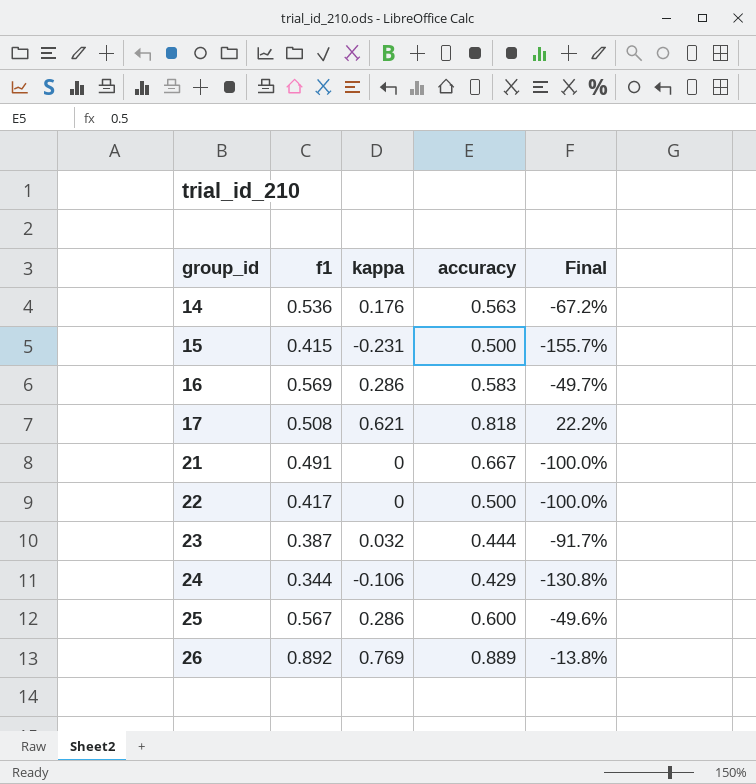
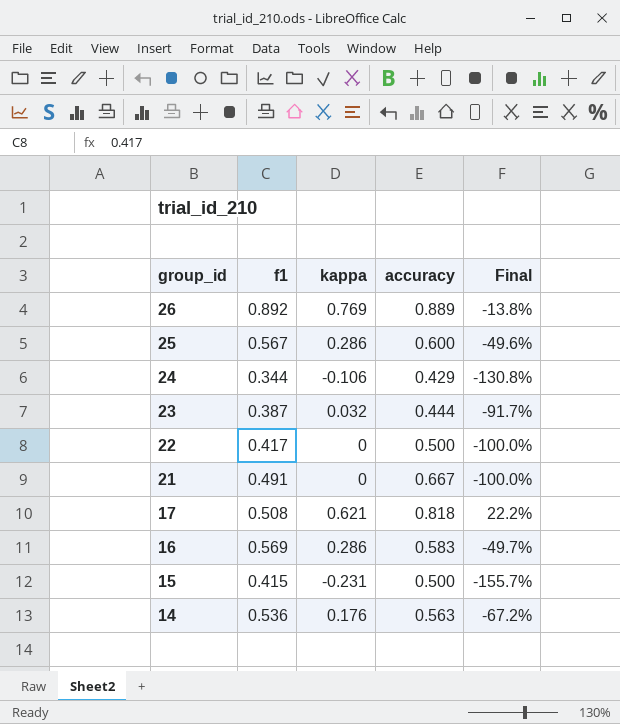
row order: group_id ascending -> group_id descending

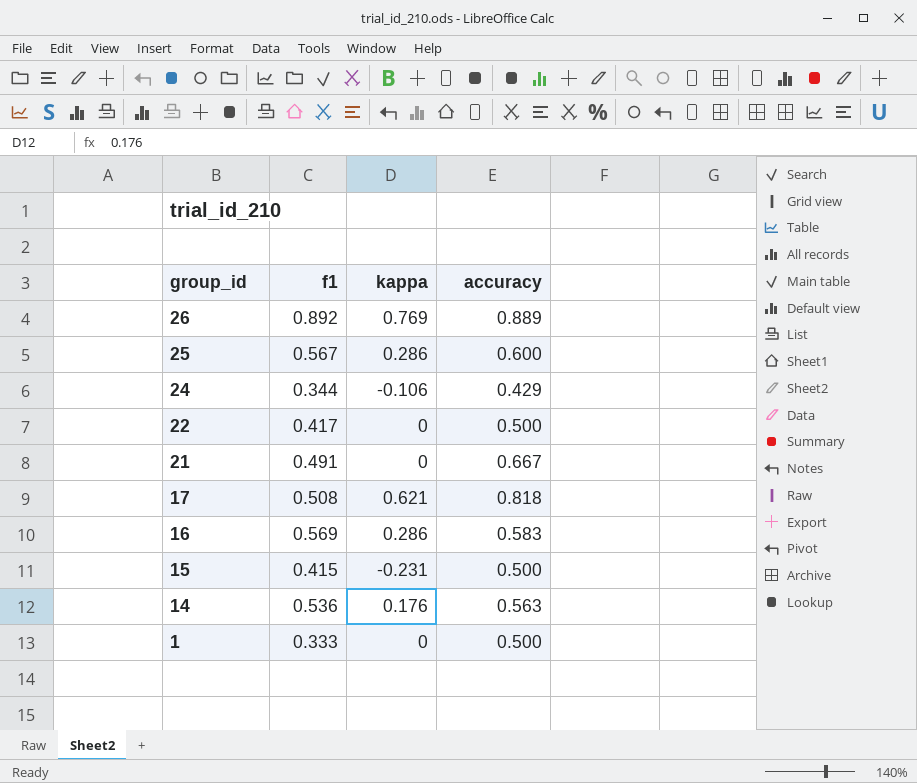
column Final | formula: ([kappa] - [f1]) / [f1] -> none
row 23: 0.387 | 0.032 | 0.444 | -91.7% -> none
row 1: none -> 0.333 | 0 | 0.500

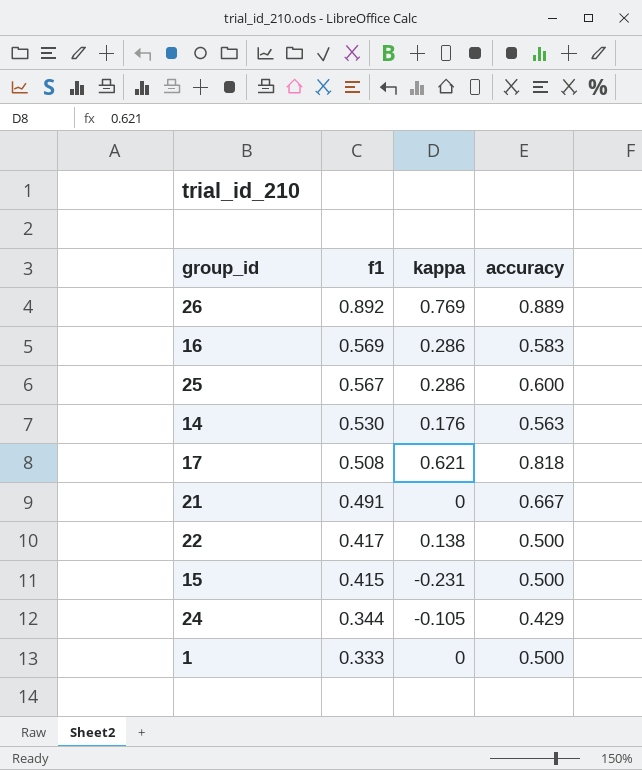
row order: group_id descending -> f1 descending
14 | f1: 0.536 -> 0.530
22 | kappa: 0 -> 0.138
24 | kappa: -0.106 -> -0.105

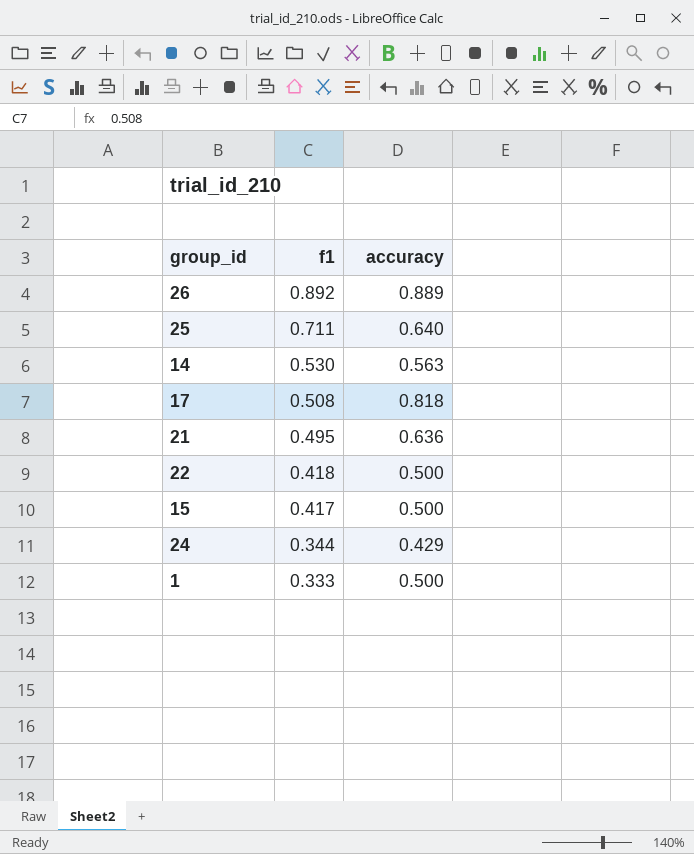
column kappa | position: 3 -> none
row 16: 0.569 | 0.286 | 0.583 -> none
25 | f1: 0.567 -> 0.711
25 | accuracy: 0.600 -> 0.640
21 | f1: 0.491 -> 0.495
21 | accuracy: 0.667 -> 0.636
22 | f1: 0.417 -> 0.418
15 | f1: 0.415 -> 0.417

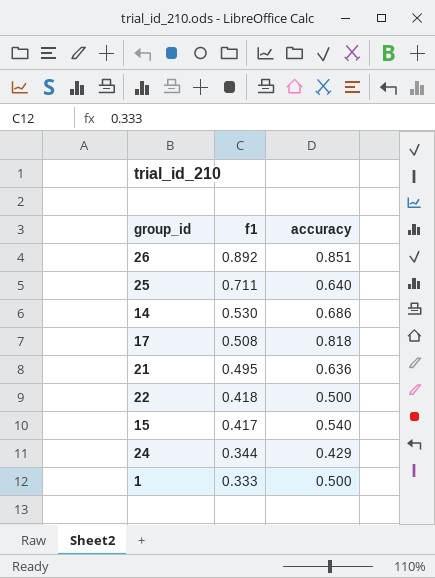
26 | accuracy: 0.889 -> 0.851
14 | accuracy: 0.563 -> 0.686
15 | accuracy: 0.500 -> 0.540

